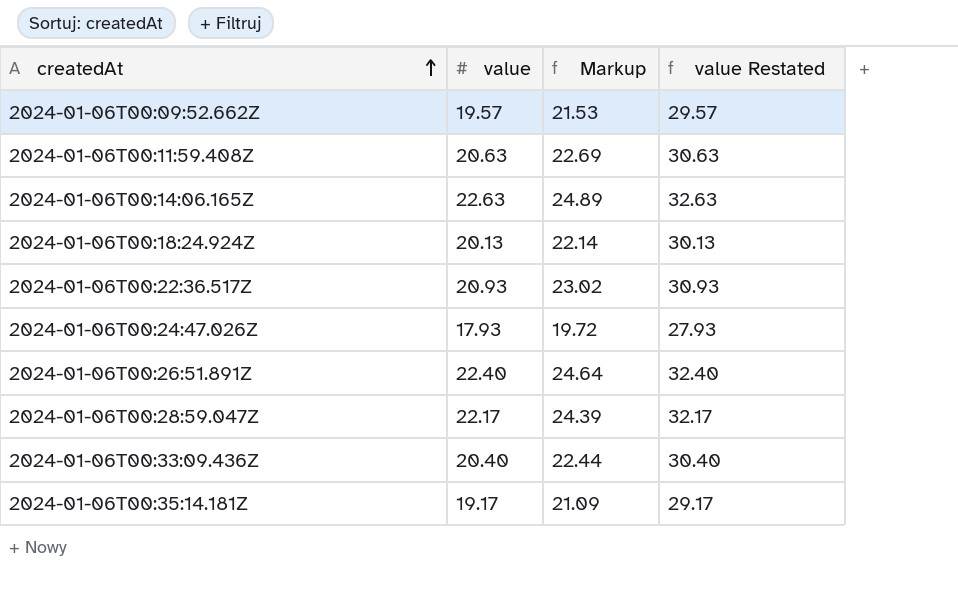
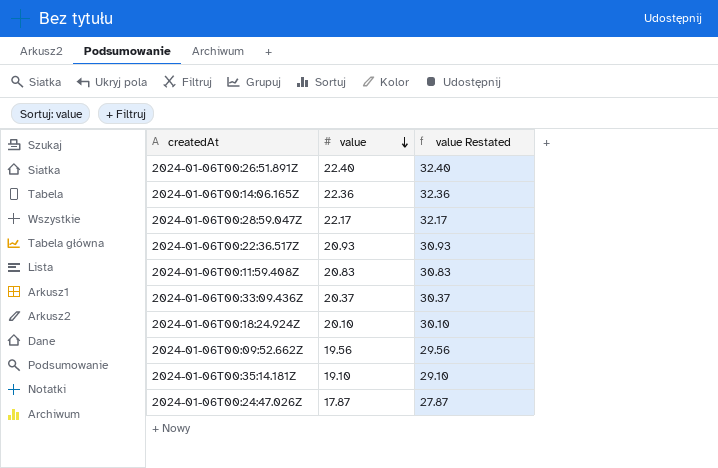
row order: createdAt ascending -> value descending
column Markup | formula: [value] * 1.1 -> none
2024-01-06T00:14:06.165Z | value: 22.63 -> 22.36
2024-01-06T00:14:06.165Z | value Restated: 32.63 -> 32.36
2024-01-06T00:11:59.408Z | value: 20.63 -> 20.83
2024-01-06T00:11:59.408Z | value Restated: 30.63 -> 30.83
2024-01-06T00:33:09.436Z | value: 20.40 -> 20.37
2024-01-06T00:33:09.436Z | value Restated: 30.40 -> 30.37
2024-01-06T00:18:24.924Z | value: 20.13 -> 20.10
2024-01-06T00:18:24.924Z | value Restated: 30.13 -> 30.10
2024-01-06T00:09:52.662Z | value: 19.57 -> 19.56
2024-01-06T00:09:52.662Z | value Restated: 29.57 -> 29.56
2024-01-06T00:35:14.181Z | value: 19.17 -> 19.10
2024-01-06T00:35:14.181Z | value Restated: 29.17 -> 29.10
2024-01-06T00:24:47.026Z | value: 17.93 -> 17.87
2024-01-06T00:24:47.026Z | value Restated: 27.93 -> 27.87

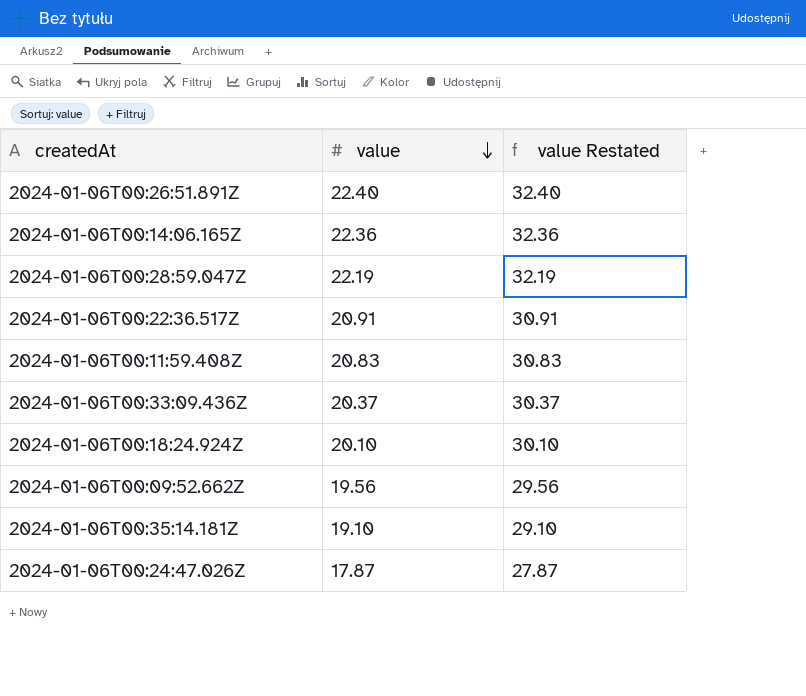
2024-01-06T00:28:59.047Z | value: 22.17 -> 22.19
2024-01-06T00:28:59.047Z | value Restated: 32.17 -> 32.19
2024-01-06T00:22:36.517Z | value: 20.93 -> 20.91
2024-01-06T00:22:36.517Z | value Restated: 30.93 -> 30.91

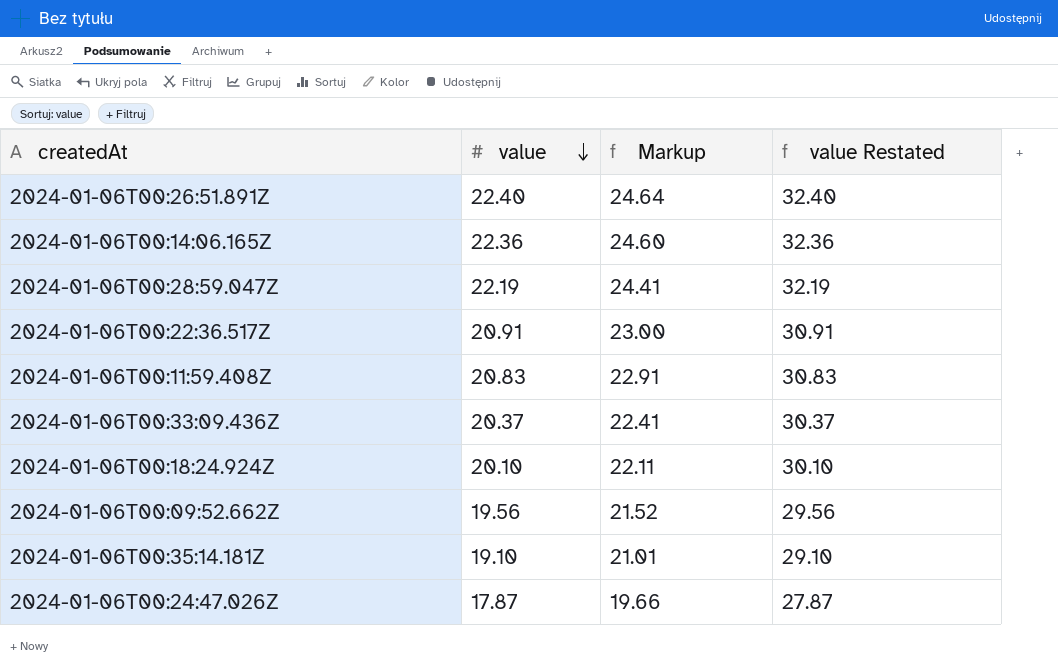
column Markup | formula: none -> [value] * 1.1

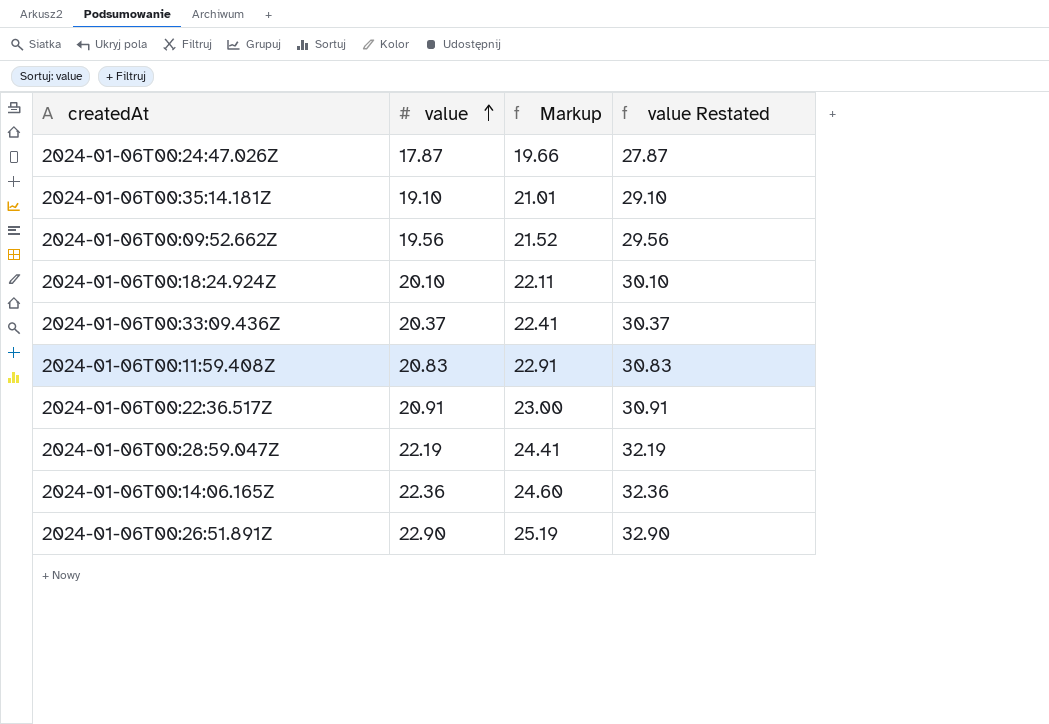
row order: value descending -> value ascending
2024-01-06T00:26:51.891Z | value: 22.40 -> 22.90
2024-01-06T00:26:51.891Z | Markup: 24.64 -> 25.19
2024-01-06T00:26:51.891Z | value Restated: 32.40 -> 32.90

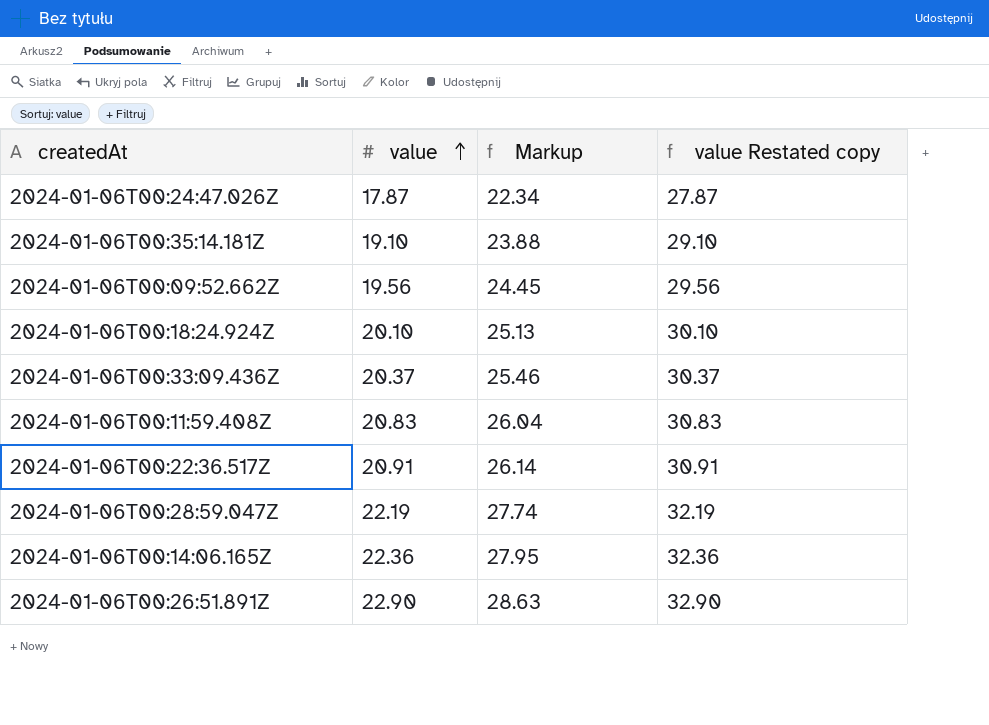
column Markup | formula: [value] * 1.1 -> [value] * 1.25
column name: value Restated -> value Restated copy

